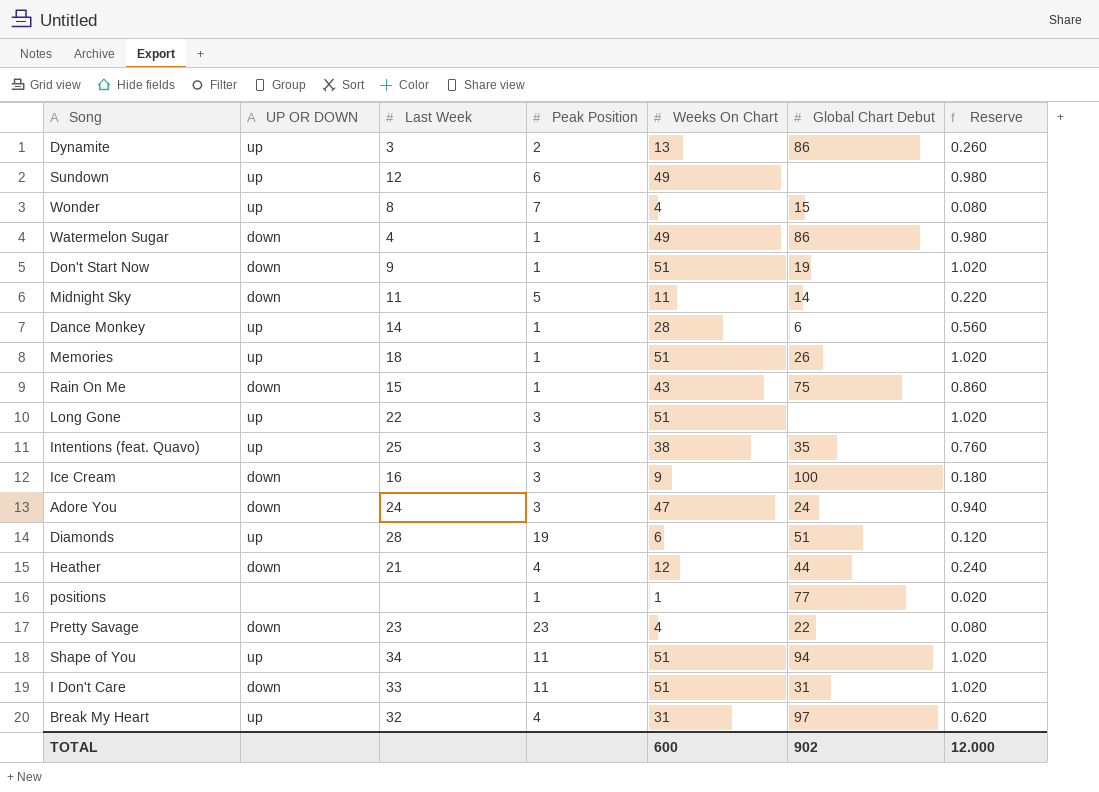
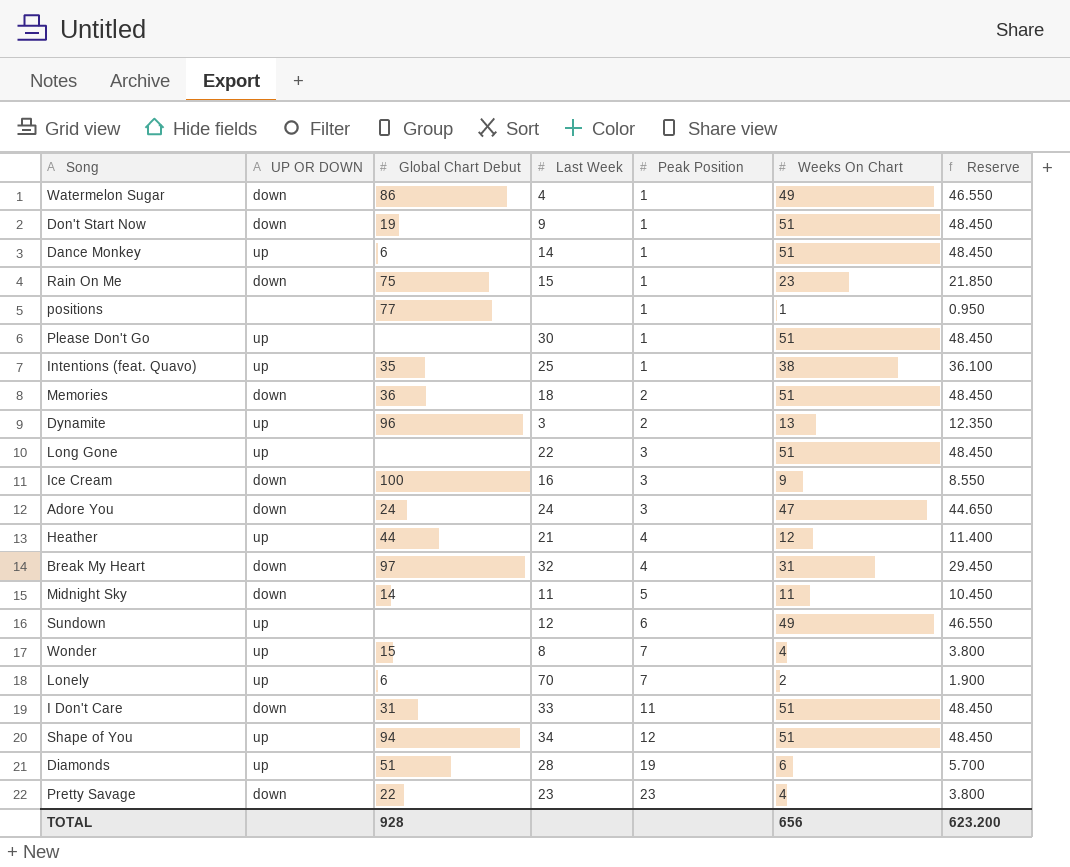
row order: none -> Peak Position ascending
column Global Chart Debut | position: 6 -> 3
column Reserve | formula: [Weeks On Chart] * 0.02 -> [Weeks On Chart] * 0.95
Dance Monkey | Weeks On Chart: 28 -> 51
Rain On Me | Weeks On Chart: 43 -> 23
row Please Don't Go: none -> up | none | 30 | 1 | 51 | 48.450
Intentions (feat. Quavo) | Peak Position: 3 -> 1
Memories | UP OR DOWN: up -> down
Memories | Global Chart Debut: 26 -> 36
Memories | Peak Position: 1 -> 2
Dynamite | Global Chart Debut: 86 -> 96
Heather | UP OR DOWN: down -> up
Break My Heart | UP OR DOWN: up -> down
row Lonely: none -> up | 6 | 70 | 7 | 2 | 1.900
Shape of You | Peak Position: 11 -> 12
TOTAL | Global Chart Debut: 902 -> 928
TOTAL | Weeks On Chart: 600 -> 656
TOTAL | Reserve: 12.000 -> 623.200

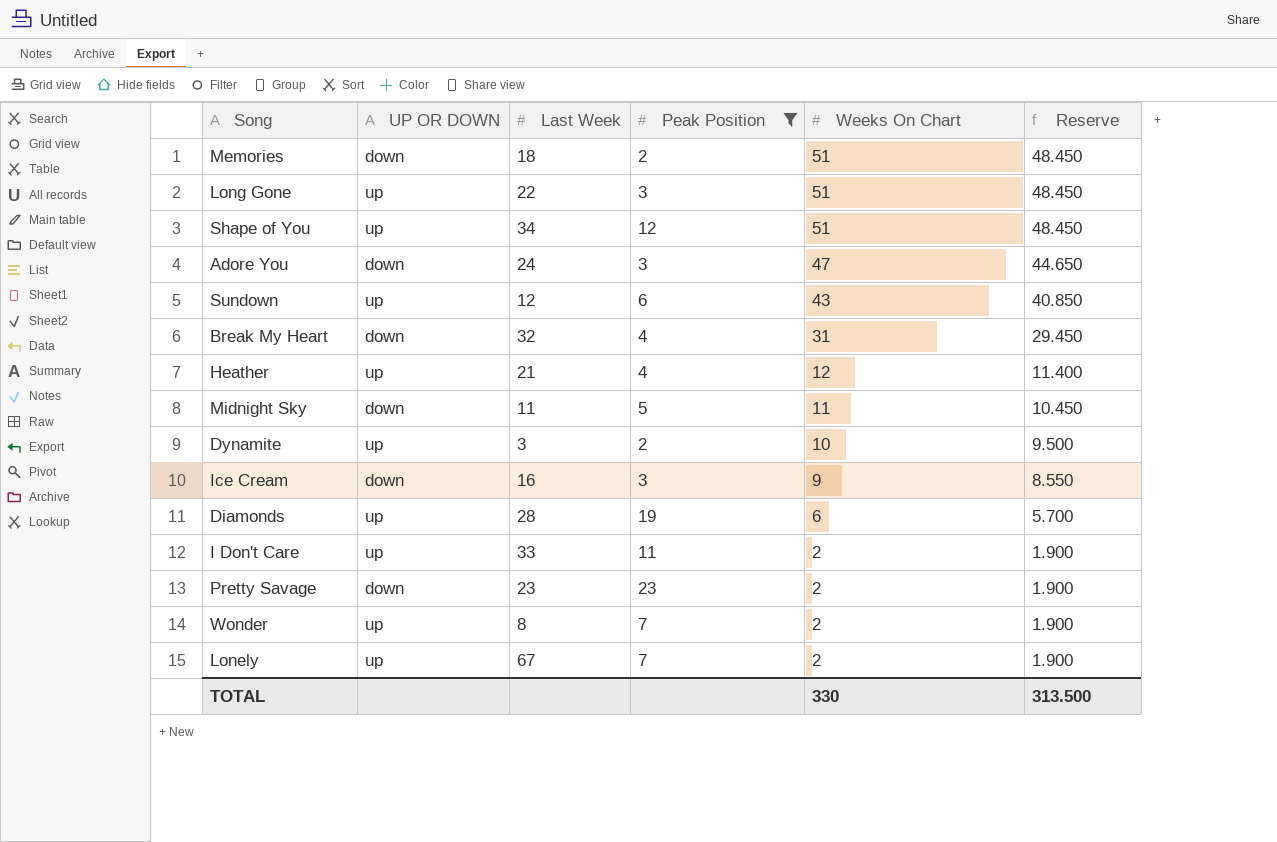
filter: none -> Peak Position != 1
row order: Peak Position ascending -> Weeks On Chart descending
column Global Chart Debut | position: 3 -> none
Sundown | Weeks On Chart: 49 -> 43
Sundown | Reserve: 46.550 -> 40.850
Dynamite | Weeks On Chart: 13 -> 10
Dynamite | Reserve: 12.350 -> 9.500
I Don't Care | UP OR DOWN: down -> up
I Don't Care | Weeks On Chart: 51 -> 2
I Don't Care | Reserve: 48.450 -> 1.900
Pretty Savage | Weeks On Chart: 4 -> 2
Pretty Savage | Reserve: 3.800 -> 1.900
Wonder | Weeks On Chart: 4 -> 2
Wonder | Reserve: 3.800 -> 1.900
Lonely | Last Week: 70 -> 67
TOTAL | Weeks On Chart: 656 -> 330
TOTAL | Reserve: 623.200 -> 313.500

